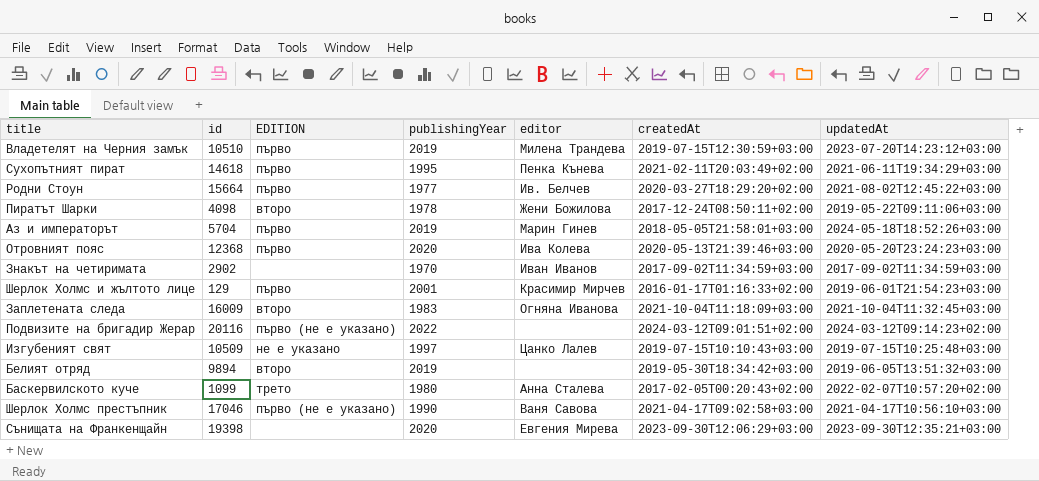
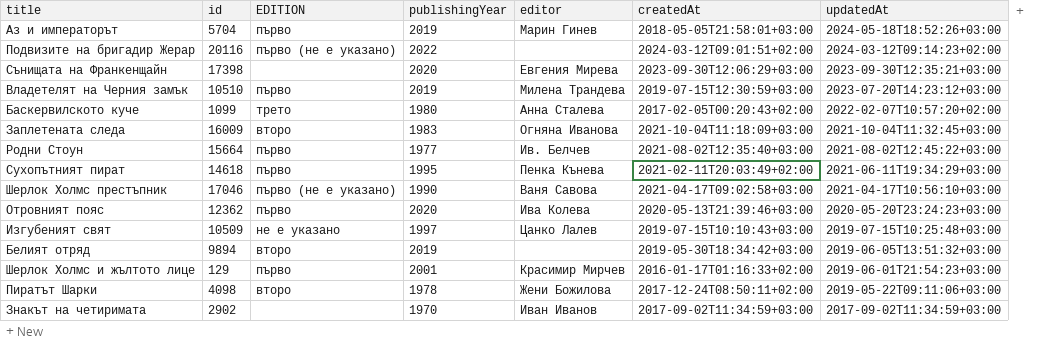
row order: none -> updatedAt descending
Сънищата на Франкенщайн | id: 19398 -> 17398
Родни Стоун | createdAt: 2020-03-27T18:29:20+02:00 -> 2021-08-02T12:35:40+03:00
Отровният пояс | id: 12368 -> 12362

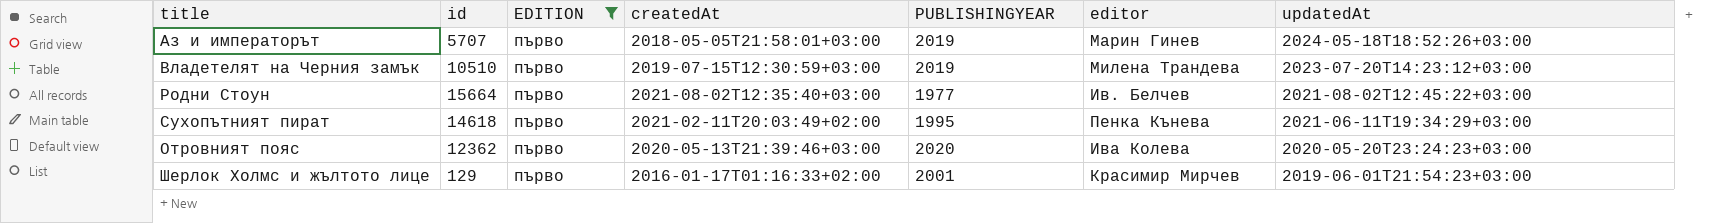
filter: none -> EDITION = първо
column createdAt | position: 6 -> 4
column name: publishingYear -> PUBLISHINGYEAR
Аз и императорът | id: 5704 -> 5707

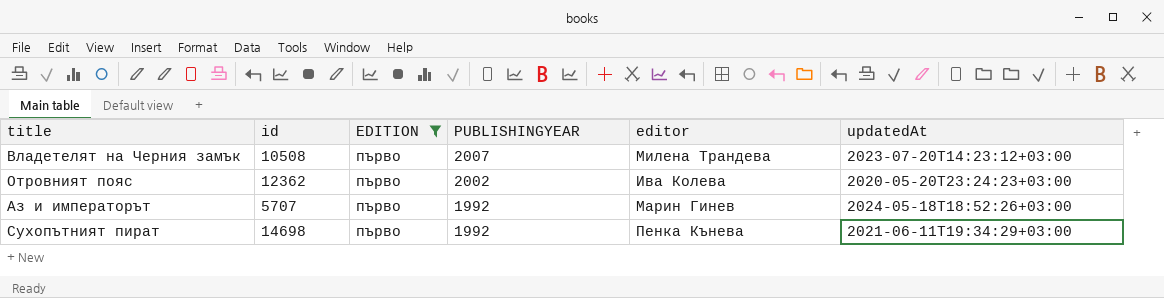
row order: updatedAt descending -> PUBLISHINGYEAR descending
column createdAt | position: 4 -> none
row Родни Стоун: 15664 | първо | 2021-08-02T12:35:40+03:00 | 1977 | Ив. Белчев | 2021-08-02T12:45:22+03:00 -> none
row Шерлок Холмс и жълтото лице: 129 | първо | 2016-01-17T01:16:33+02:00 | 2001 | Красимир Мирчев | 2019-06-01T21:54:23+03:00 -> none
Владетелят на Черния замък | id: 10510 -> 10508
Владетелят на Черния замък | PUBLISHINGYEAR: 2019 -> 2007
Отровният пояс | PUBLISHINGYEAR: 2020 -> 2002
Аз и императорът | PUBLISHINGYEAR: 2019 -> 1992
Сухопътният пират | id: 14618 -> 14698
Сухопътният пират | PUBLISHINGYEAR: 1995 -> 1992

